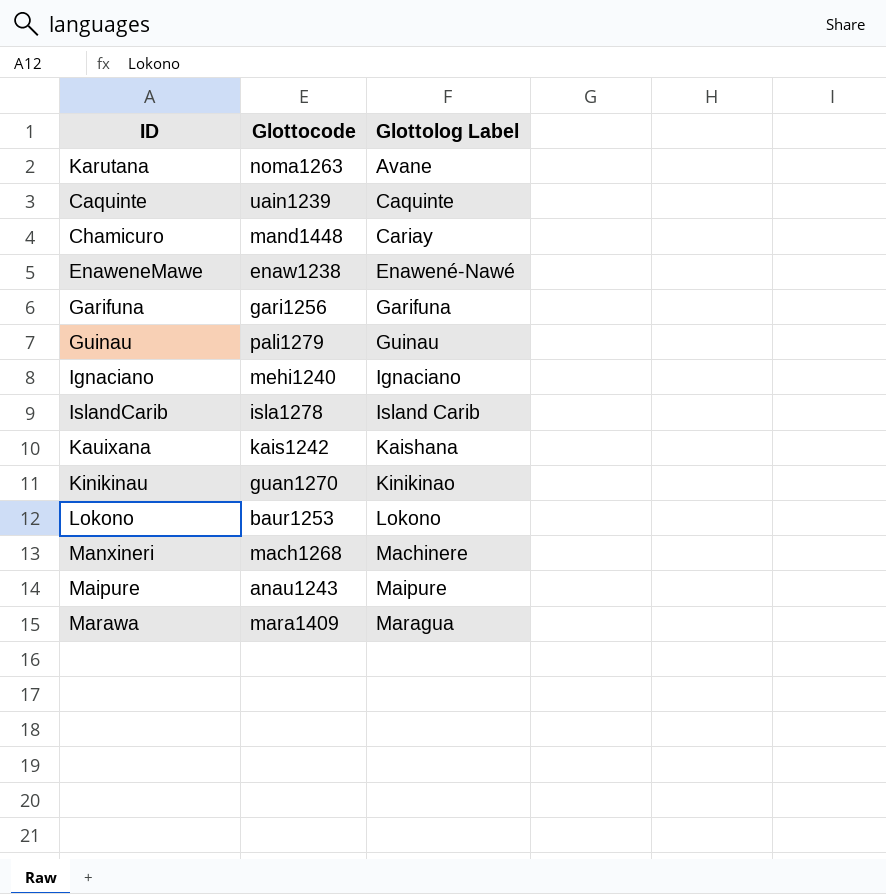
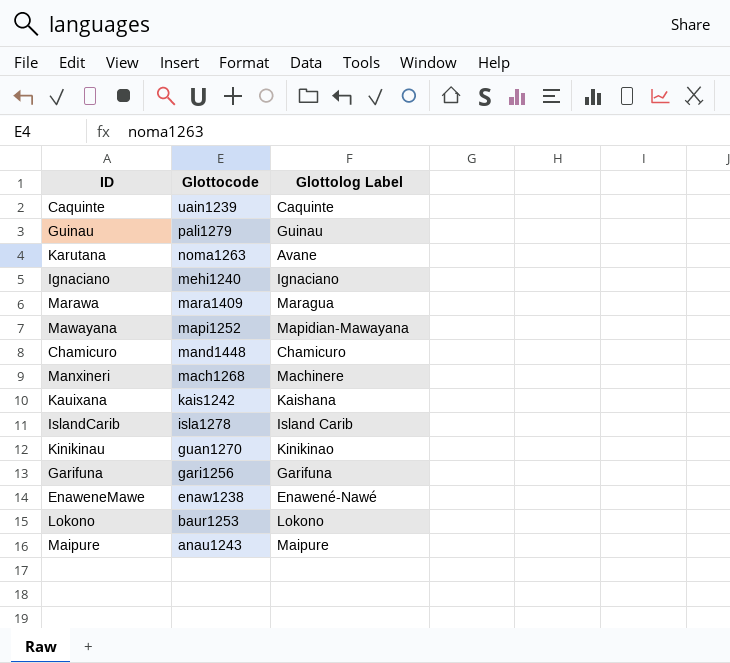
row order: Glottolog Label ascending -> Glottocode descending
row Mawayana: none -> mapi1252 | Mapidian-Mawayana
Chamicuro | Glottolog Label: Cariay -> Chamicuro

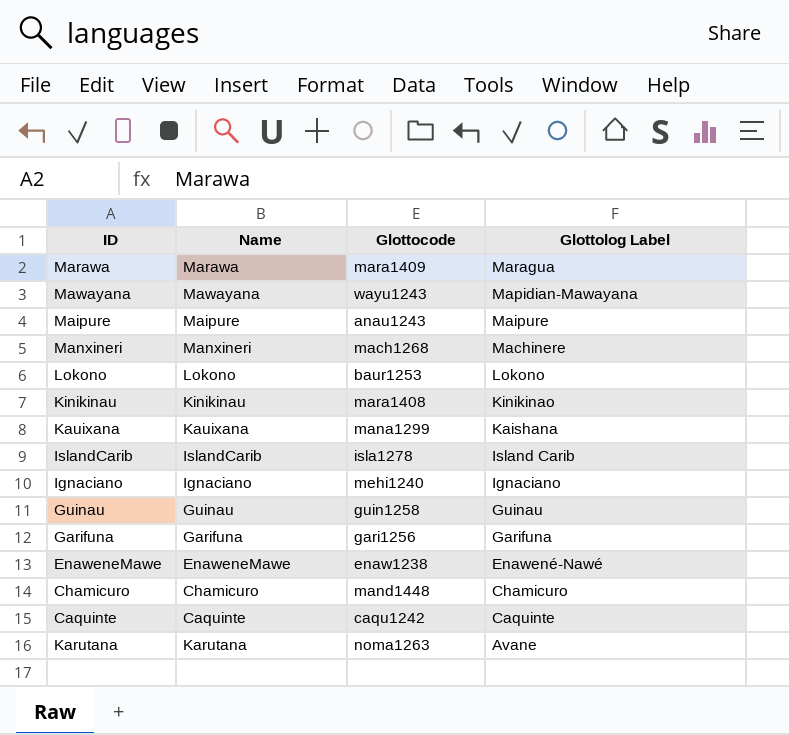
row order: Glottocode descending -> Glottolog Label descending
column Name | position: none -> 2
Mawayana | Glottocode: mapi1252 -> wayu1243
Kinikinau | Glottocode: guan1270 -> mara1408
Kauixana | Glottocode: kais1242 -> mana1299
Guinau | Glottocode: pali1279 -> guin1258
Caquinte | Glottocode: uain1239 -> caqu1242

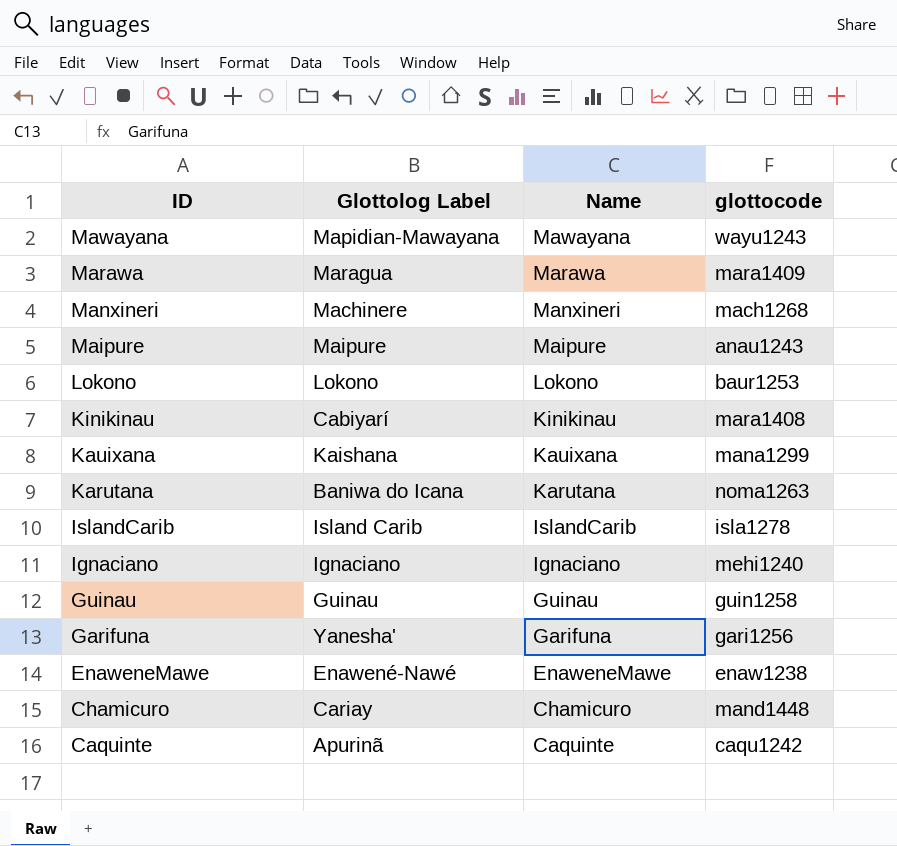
row order: Glottolog Label descending -> ID descending
column Glottolog Label | position: 4 -> 2
column name: Glottocode -> glottocode
Kinikinau | Glottolog Label: Kinikinao -> Cabiyarí
Karutana | Glottolog Label: Avane -> Baniwa do Icana
Garifuna | Glottolog Label: Garifuna -> Yanesha'
Chamicuro | Glottolog Label: Chamicuro -> Cariay
Caquinte | Glottolog Label: Caquinte -> Apurinã

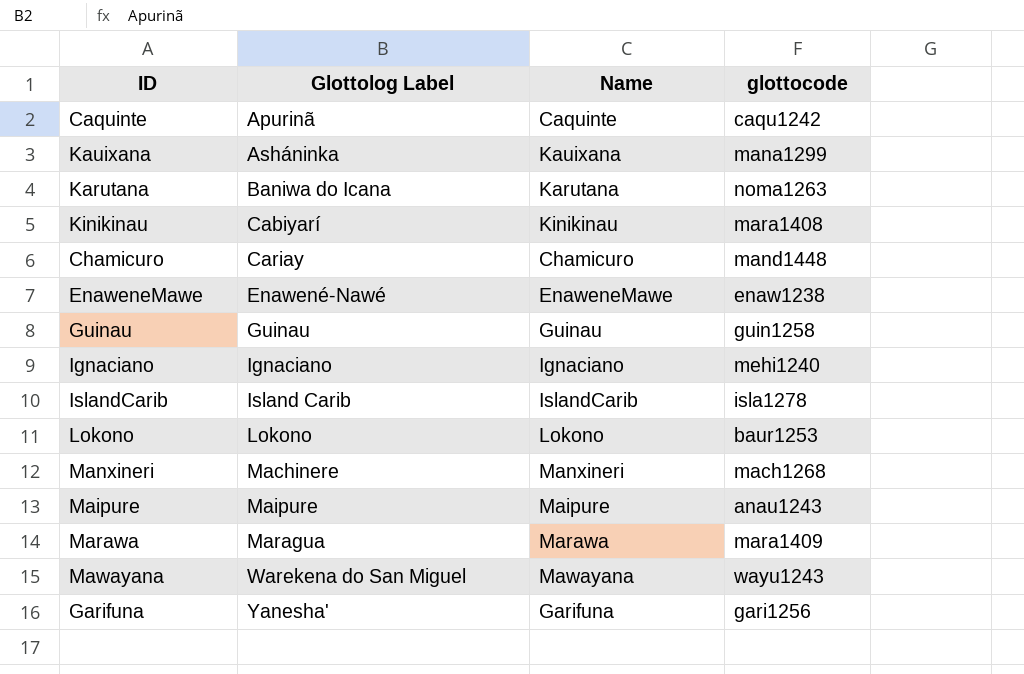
row order: ID descending -> Glottolog Label ascending
Kauixana | Glottolog Label: Kaishana -> Asháninka
Mawayana | Glottolog Label: Mapidian-Mawayana -> Warekena do San Miguel

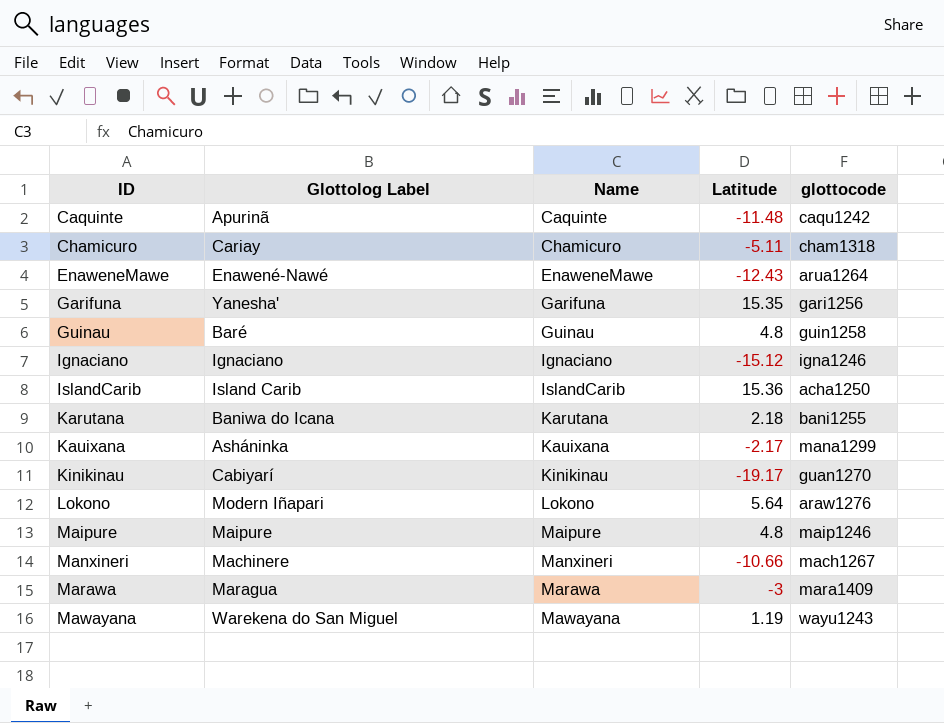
row order: Glottolog Label ascending -> ID ascending
column Latitude | position: none -> 4
Chamicuro | glottocode: mand1448 -> cham1318
EnaweneMawe | glottocode: enaw1238 -> arua1264
Guinau | Glottolog Label: Guinau -> Baré
Ignaciano | glottocode: mehi1240 -> igna1246
IslandCarib | glottocode: isla1278 -> acha1250
Karutana | glottocode: noma1263 -> bani1255
Kinikinau | glottocode: mara1408 -> guan1270
Lokono | Glottolog Label: Lokono -> Modern Iñapari
Lokono | glottocode: baur1253 -> araw1276
Maipure | glottocode: anau1243 -> maip1246
Manxineri | glottocode: mach1268 -> mach1267

